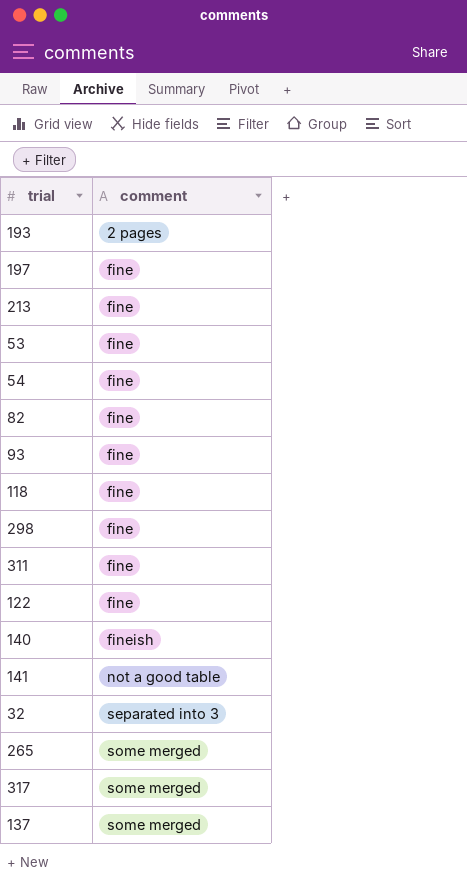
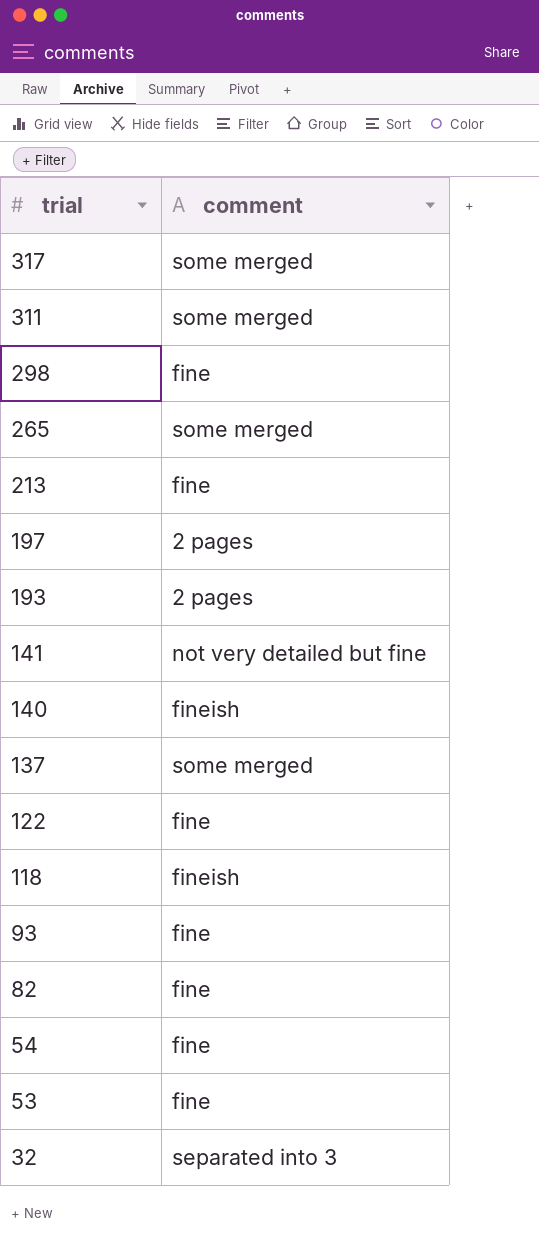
row order: comment ascending -> trial descending
311 | comment: fine -> some merged
197 | comment: fine -> 2 pages
141 | comment: not a good table -> not very detailed but fine
118 | comment: fine -> fineish

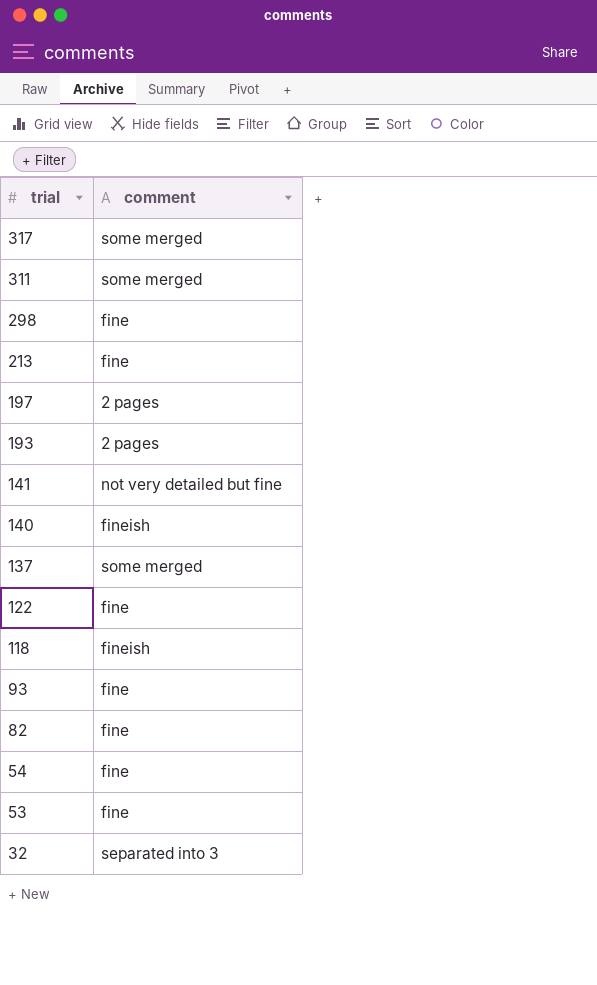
row 265: some merged -> none

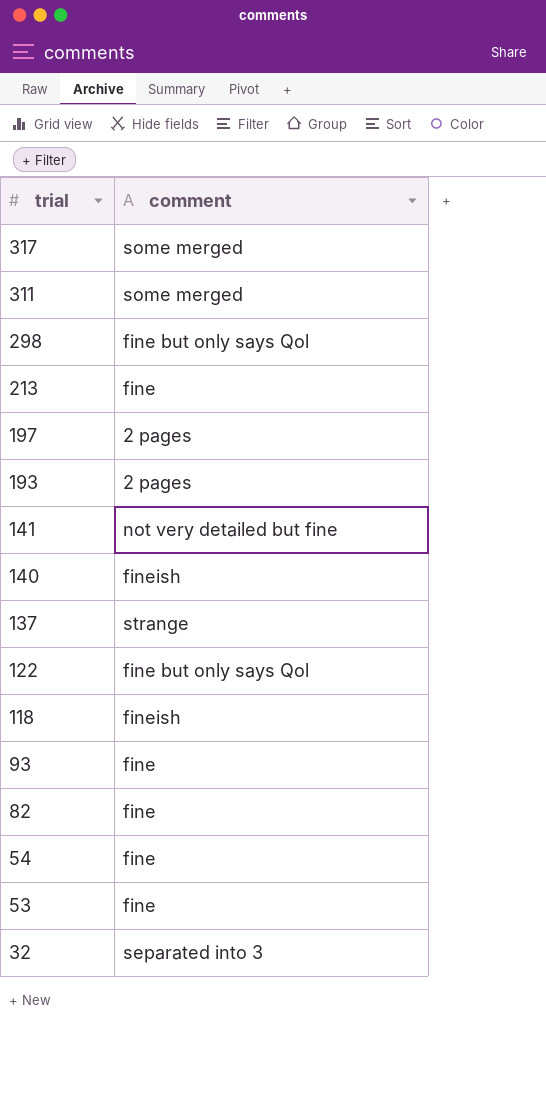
298 | comment: fine -> fine but only says Qol
137 | comment: some merged -> strange
122 | comment: fine -> fine but only says Qol

